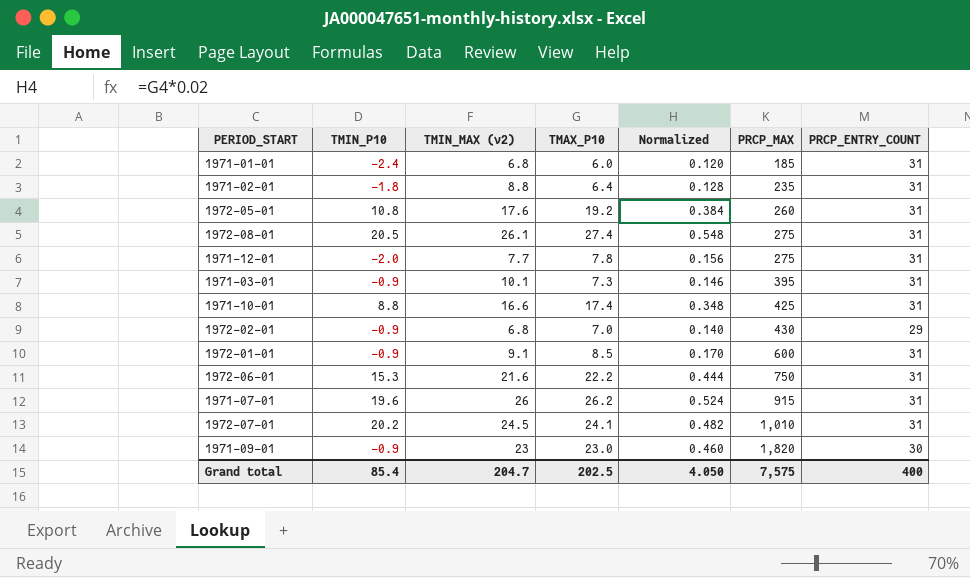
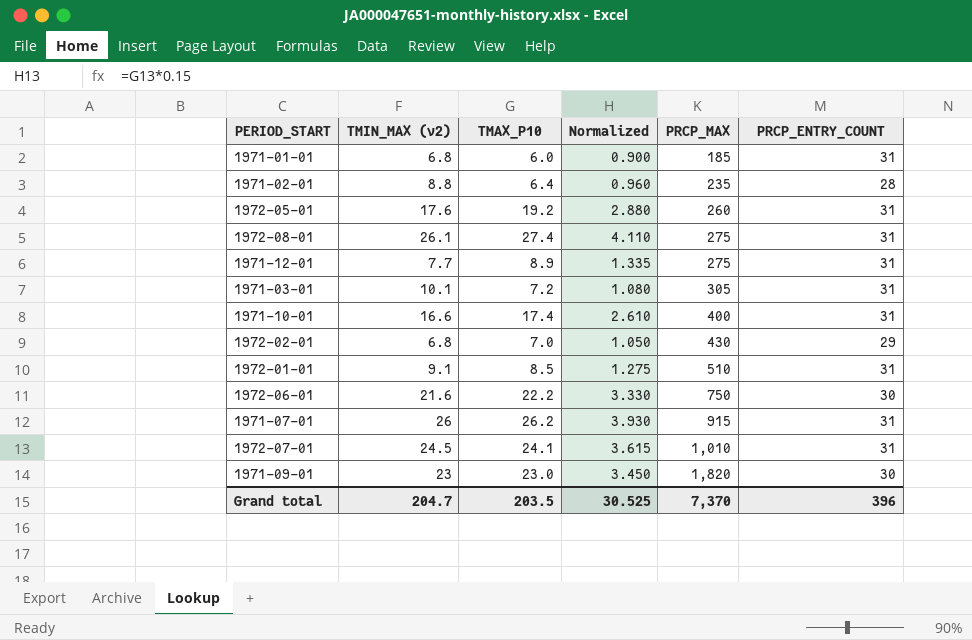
column TMIN_P10 | position: 2 -> none
column Normalized | formula: [TMAX_P10] * 0.02 -> [TMAX_P10] * 0.15
1971-02-01 | PRCP_ENTRY_COUNT: 31 -> 28
1971-12-01 | TMAX_P10: 7.8 -> 8.9
1971-03-01 | TMAX_P10: 7.3 -> 7.2
1971-03-01 | PRCP_MAX: 395 -> 305
1971-10-01 | PRCP_MAX: 425 -> 400
1972-01-01 | PRCP_MAX: 600 -> 510
1972-06-01 | PRCP_ENTRY_COUNT: 31 -> 30
Grand total | TMAX_P10: 202.5 -> 203.5
Grand total | Normalized: 4.050 -> 30.525
Grand total | PRCP_MAX: 7,575 -> 7,370
Grand total | PRCP_ENTRY_COUNT: 400 -> 396

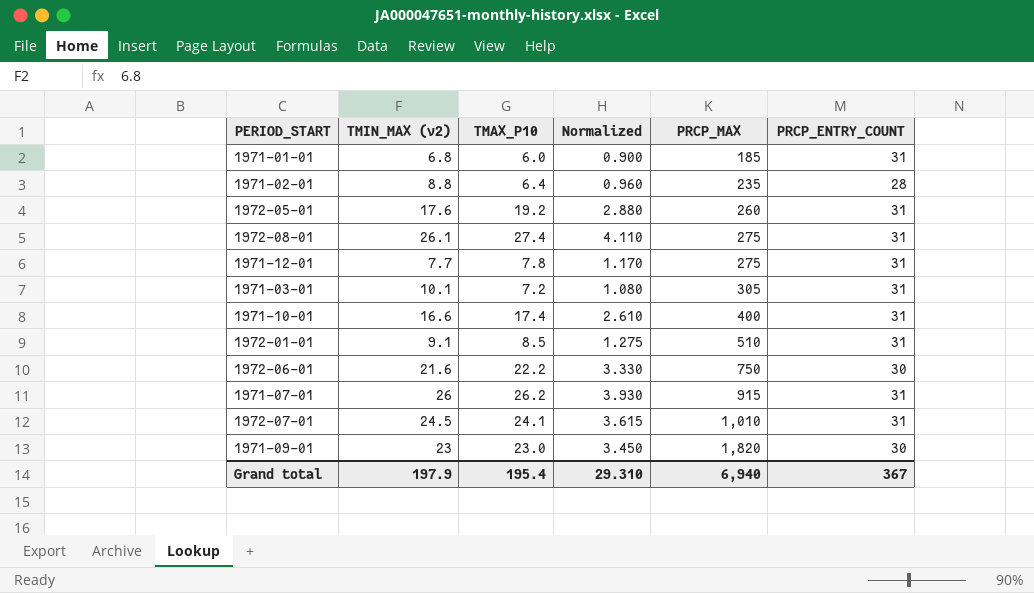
row 1972-02-01: 6.8 | 7.0 | 1.050 | 430 | 29 -> none
1971-12-01 | TMAX_P10: 8.9 -> 7.8
1971-12-01 | Normalized: 1.335 -> 1.170
Grand total | TMIN_MAX (v2): 204.7 -> 197.9
Grand total | TMAX_P10: 203.5 -> 195.4
Grand total | Normalized: 30.525 -> 29.310
Grand total | PRCP_MAX: 7,370 -> 6,940
Grand total | PRCP_ENTRY_COUNT: 396 -> 367

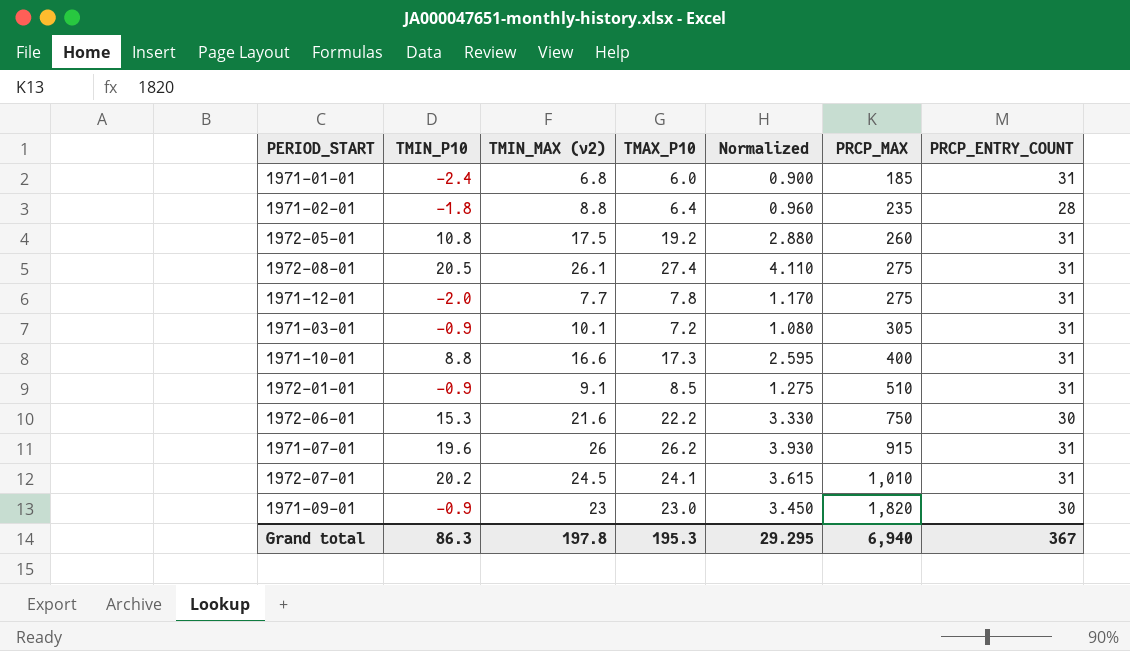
column TMIN_P10 | position: none -> 2
1972-05-01 | TMIN_MAX (v2): 17.6 -> 17.5
1971-10-01 | TMAX_P10: 17.4 -> 17.3
1971-10-01 | Normalized: 2.610 -> 2.595
Grand total | TMIN_MAX (v2): 197.9 -> 197.8
Grand total | TMAX_P10: 195.4 -> 195.3
Grand total | Normalized: 29.310 -> 29.295

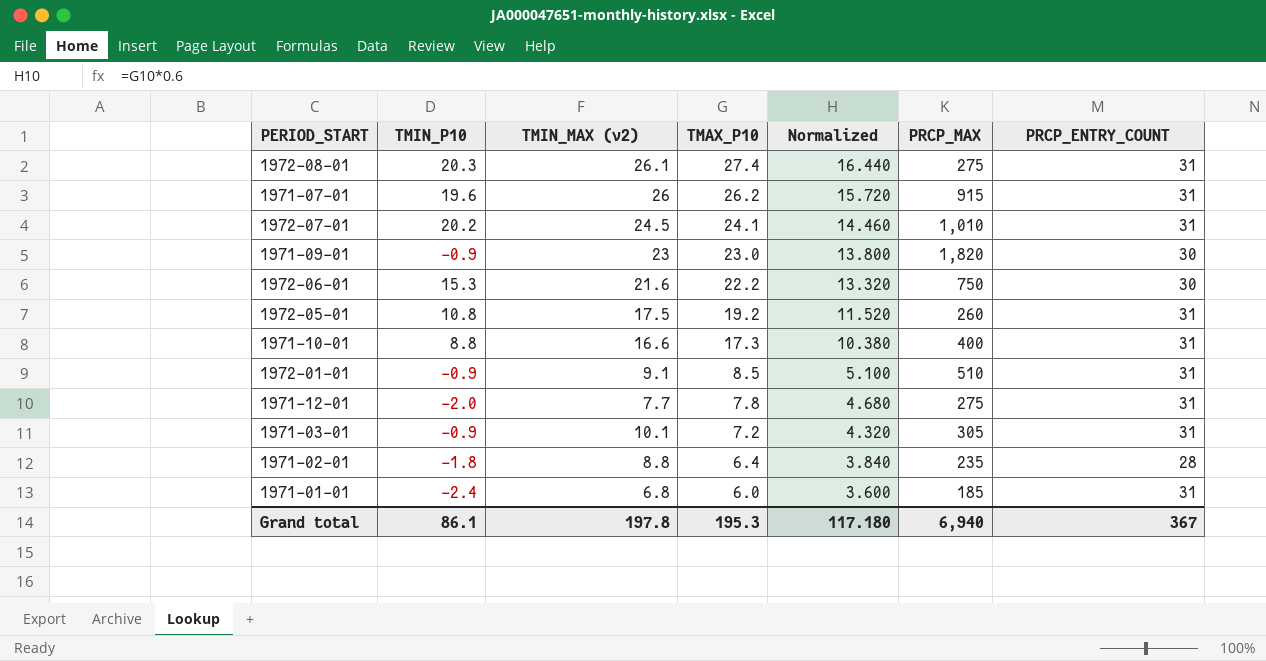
row order: PRCP_MAX ascending -> TMAX_P10 descending
column Normalized | formula: [TMAX_P10] * 0.15 -> [TMAX_P10] * 0.6
1972-08-01 | TMIN_P10: 20.5 -> 20.3
Grand total | TMIN_P10: 86.3 -> 86.1
Grand total | Normalized: 29.295 -> 117.180

